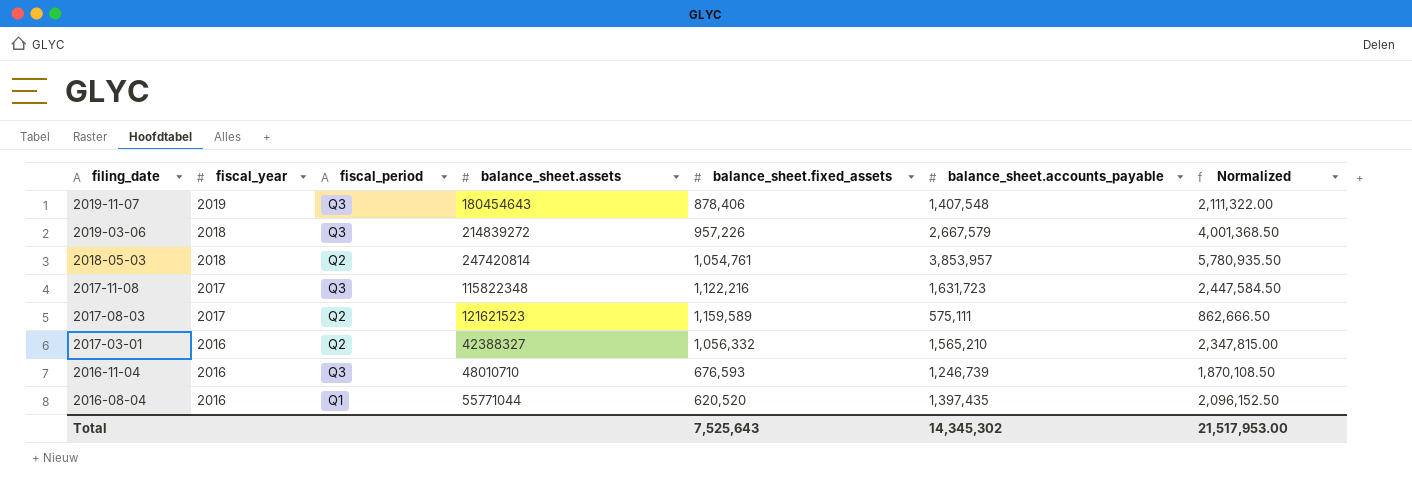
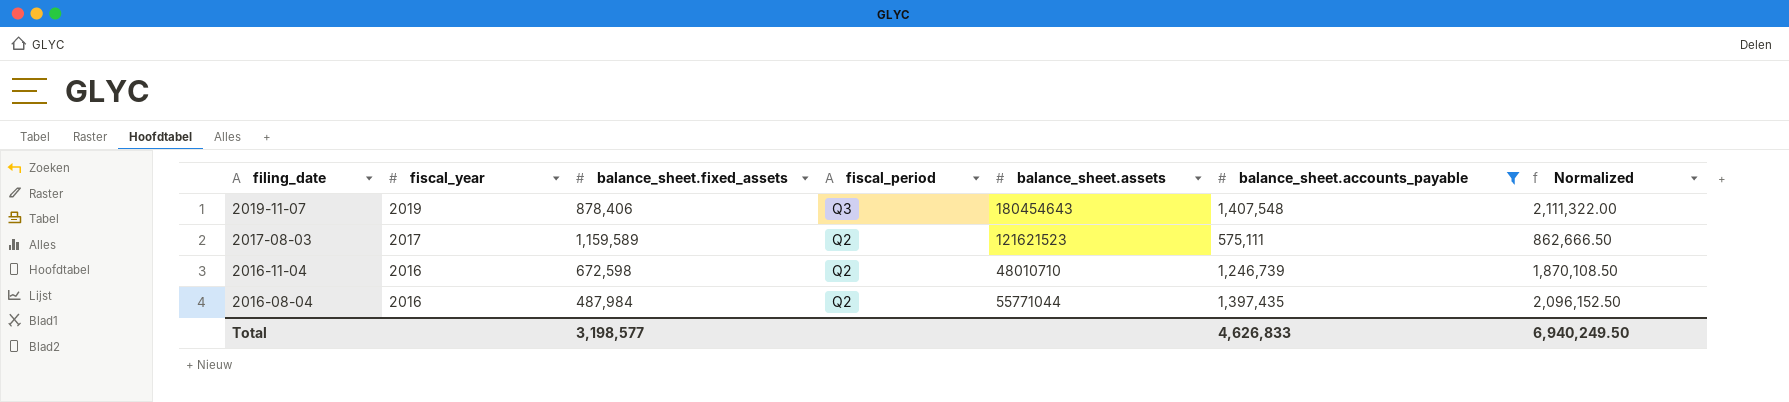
filter: none -> balance_sheet.accounts_payable <= 1,407,548
column balance_sheet.fixed_assets | position: 5 -> 3
2016-11-04 | balance_sheet.fixed_assets: 676,593 -> 672,598
2016-11-04 | fiscal_period: Q3 -> Q2
2016-08-04 | balance_sheet.fixed_assets: 620,520 -> 487,984
2016-08-04 | fiscal_period: Q1 -> Q2
Total | balance_sheet.fixed_assets: 7,525,643 -> 3,198,577
Total | balance_sheet.accounts_payable: 14,345,302 -> 4,626,833
Total | Normalized: 21,517,953.00 -> 6,940,249.50

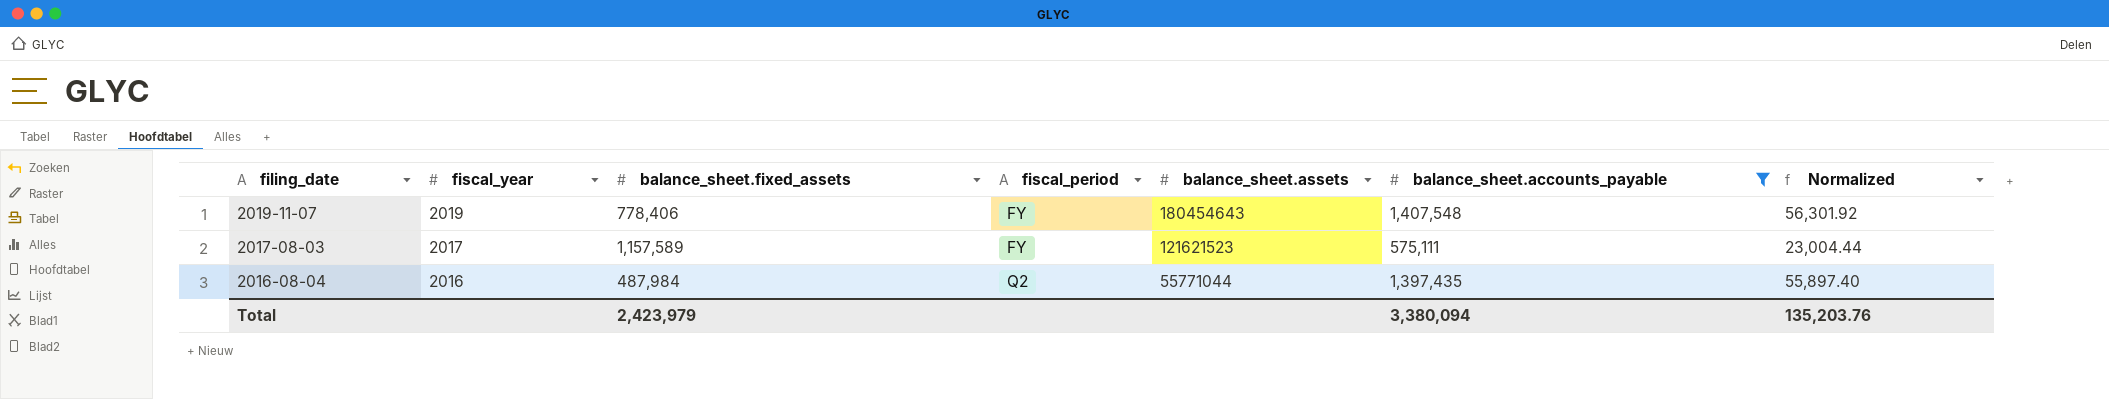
column Normalized | formula: [balance_sheet.accounts_payable] * 1.5 -> [balance_sheet.accounts_payable] * 0.04
row 2016-11-04: 2016 | 672,598 | Q2 | 48010710 | 1,246,739 | 1,870,108.50 -> none
2019-11-07 | balance_sheet.fixed_assets: 878,406 -> 778,406
2019-11-07 | fiscal_period: Q3 -> FY
2017-08-03 | balance_sheet.fixed_assets: 1,159,589 -> 1,157,589
2017-08-03 | fiscal_period: Q2 -> FY
Total | balance_sheet.fixed_assets: 3,198,577 -> 2,423,979
Total | balance_sheet.accounts_payable: 4,626,833 -> 3,380,094
Total | Normalized: 6,940,249.50 -> 135,203.76

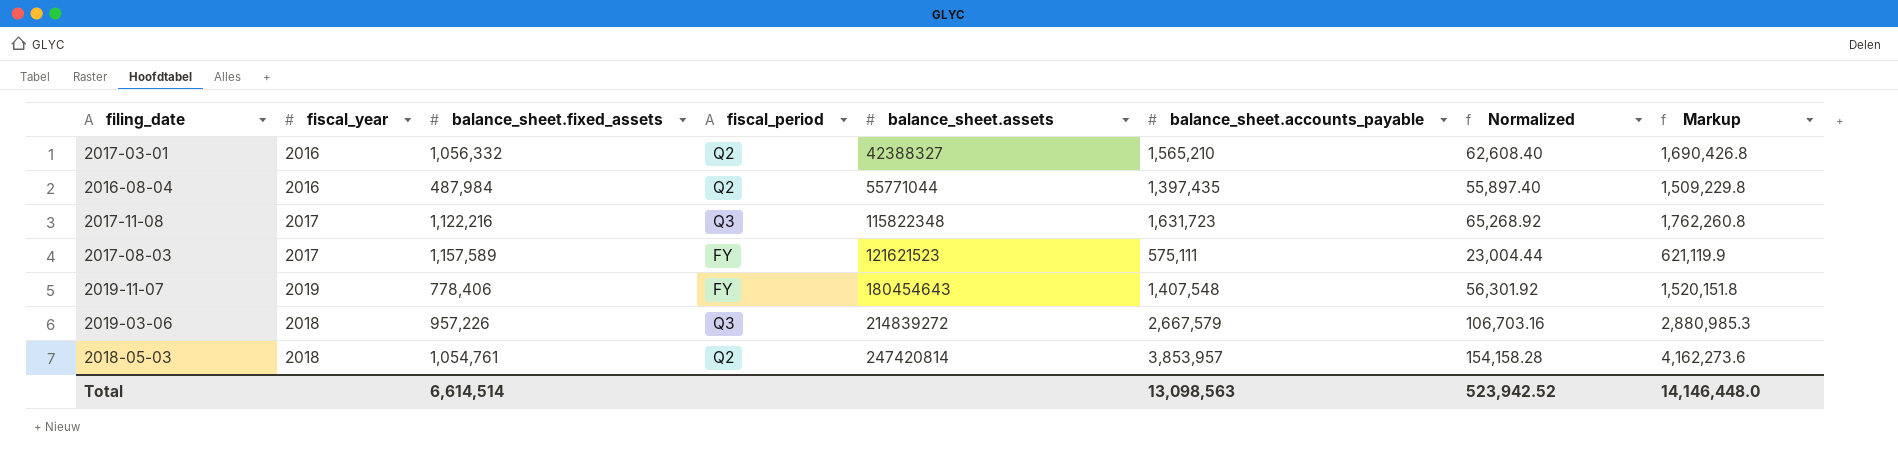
filter: balance_sheet.accounts_payable <= 1,407,548 -> none
row order: filing_date descending -> balance_sheet.assets ascending
column Markup | formula: none -> [balance_sheet.accounts_payable] * 1.08
Total | balance_sheet.fixed_assets: 2,423,979 -> 6,614,514
Total | balance_sheet.accounts_payable: 3,380,094 -> 13,098,563
Total | Normalized: 135,203.76 -> 523,942.52

